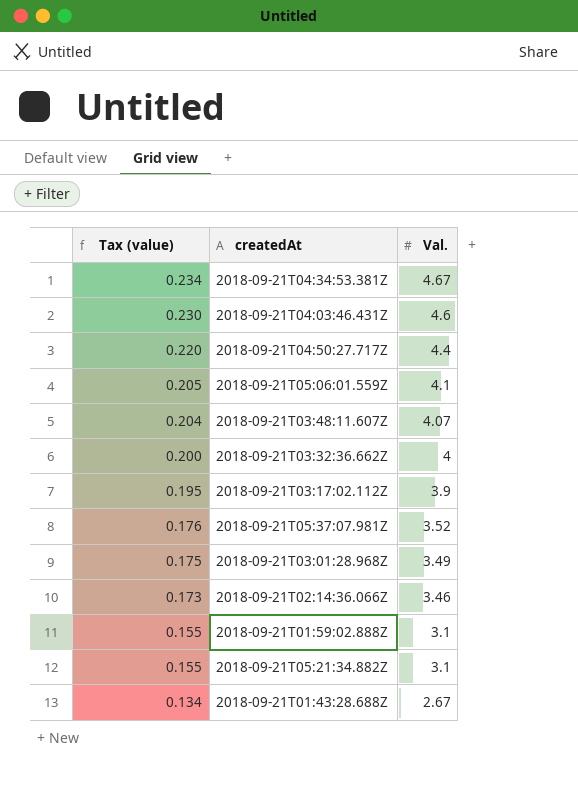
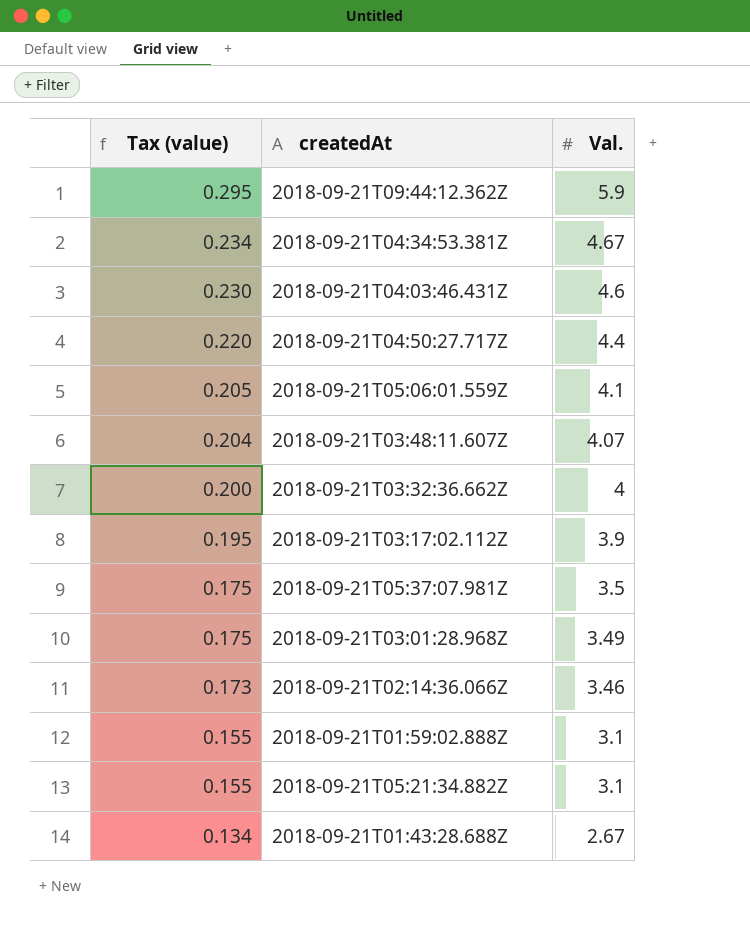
row 2018-09-21T09:44:12.362Z: none -> 0.295 | 5.9
2018-09-21T05:37:07.981Z | Tax (value): 0.176 -> 0.175
2018-09-21T05:37:07.981Z | Val.: 3.52 -> 3.5

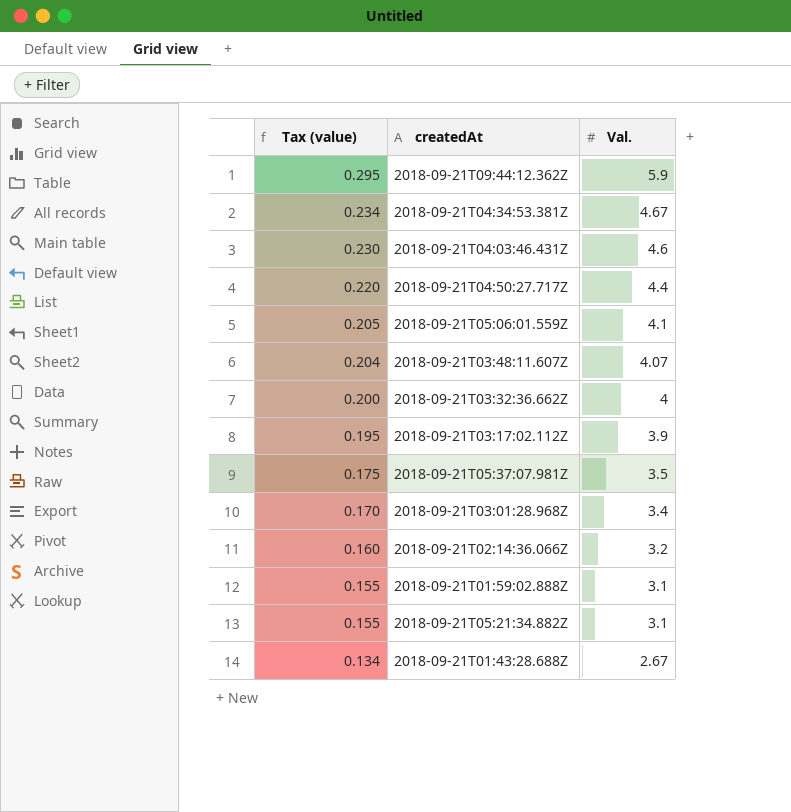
2018-09-21T03:01:28.968Z | Tax (value): 0.175 -> 0.170
2018-09-21T03:01:28.968Z | Val.: 3.49 -> 3.4
2018-09-21T02:14:36.066Z | Tax (value): 0.173 -> 0.160
2018-09-21T02:14:36.066Z | Val.: 3.46 -> 3.2

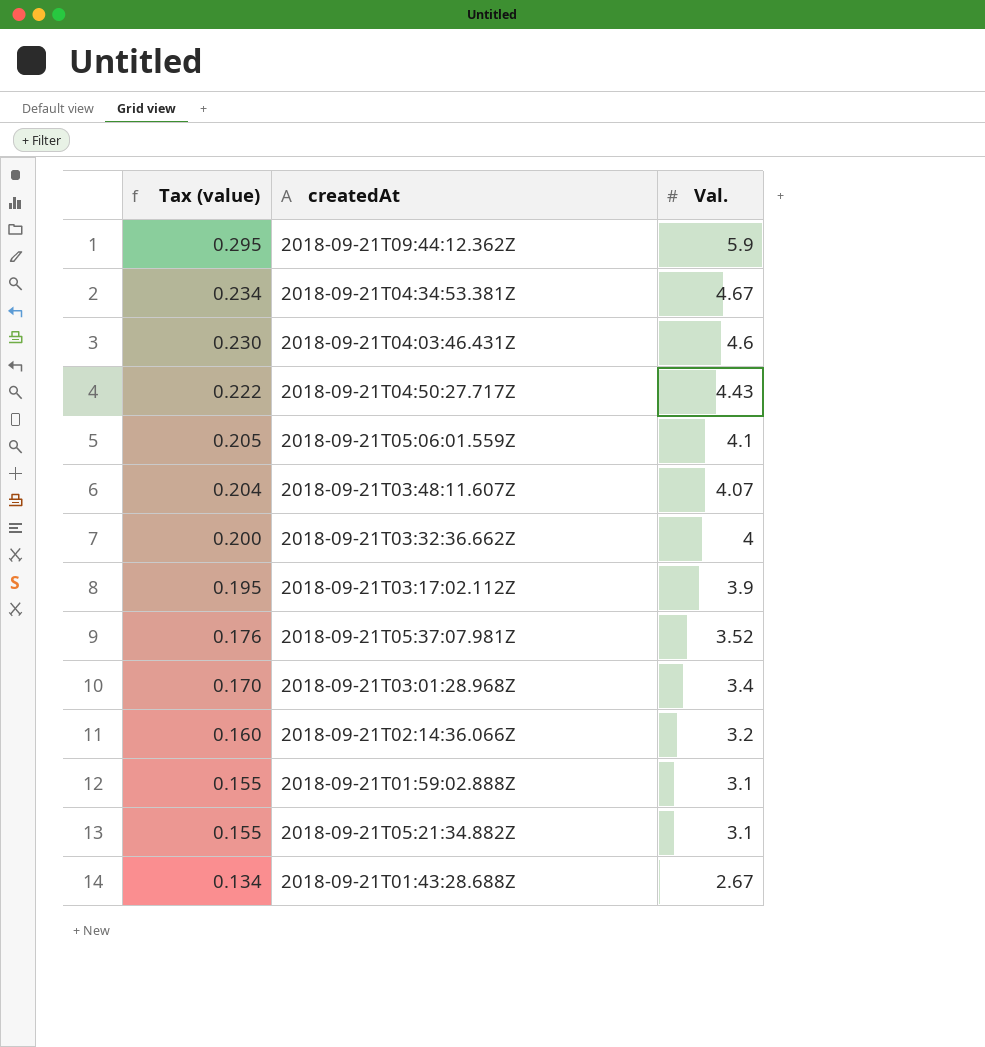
2018-09-21T04:50:27.717Z | Tax (value): 0.220 -> 0.222
2018-09-21T04:50:27.717Z | Val.: 4.4 -> 4.43
2018-09-21T05:37:07.981Z | Tax (value): 0.175 -> 0.176
2018-09-21T05:37:07.981Z | Val.: 3.5 -> 3.52

